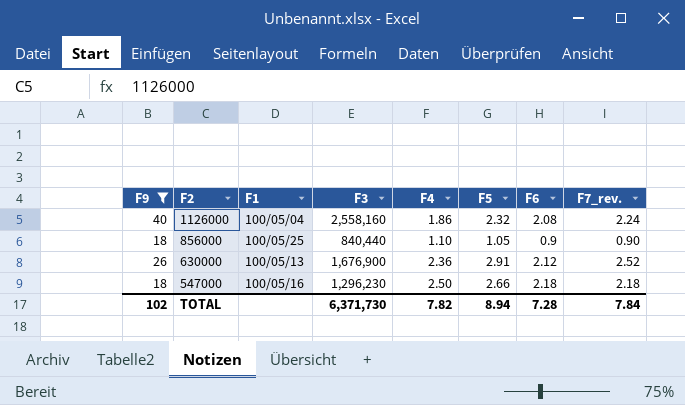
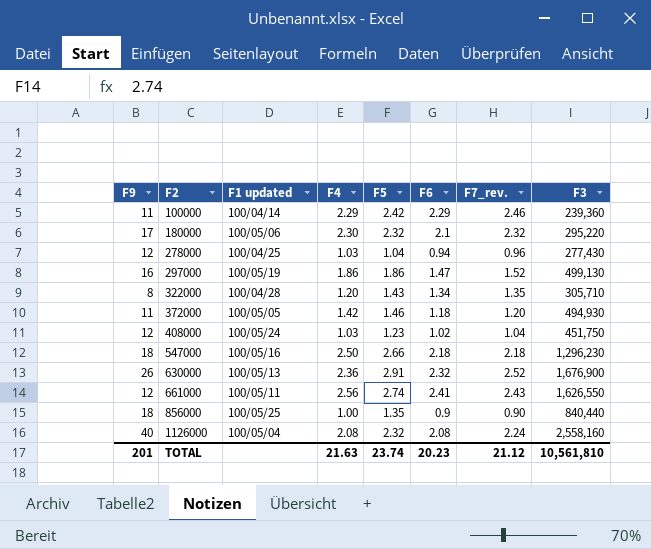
filter: F9 >= 18 -> none
row order: F2 descending -> F2 ascending
column name: F1 -> F1 updated
column F3 | position: 4 -> 8
630000 | F6: 2.12 -> 2.32
856000 | F4: 1.10 -> 1.00
856000 | F5: 1.05 -> 1.35
1126000 | F4: 1.86 -> 2.08
TOTAL | F9: 102 -> 201
TOTAL | F4: 7.82 -> 21.63
TOTAL | F5: 8.94 -> 23.74
TOTAL | F6: 7.28 -> 20.23
TOTAL | F7_rev.: 7.84 -> 21.12
TOTAL | F3: 6,371,730 -> 10,561,810

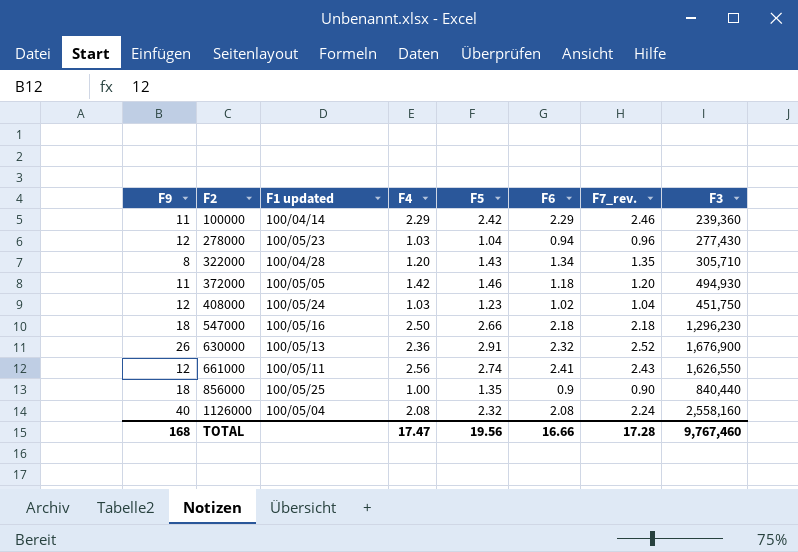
row 180000: 17 | 100/05/06 | 2.30 | 2.32 | 2.1 | 2.32 | 295,220 -> none
row 297000: 16 | 100/05/19 | 1.86 | 1.86 | 1.47 | 1.52 | 499,130 -> none
278000 | F1 updated: 100/04/25 -> 100/05/23
TOTAL | F9: 201 -> 168
TOTAL | F4: 21.63 -> 17.47
TOTAL | F5: 23.74 -> 19.56
TOTAL | F6: 20.23 -> 16.66
TOTAL | F7_rev.: 21.12 -> 17.28
TOTAL | F3: 10,561,810 -> 9,767,460

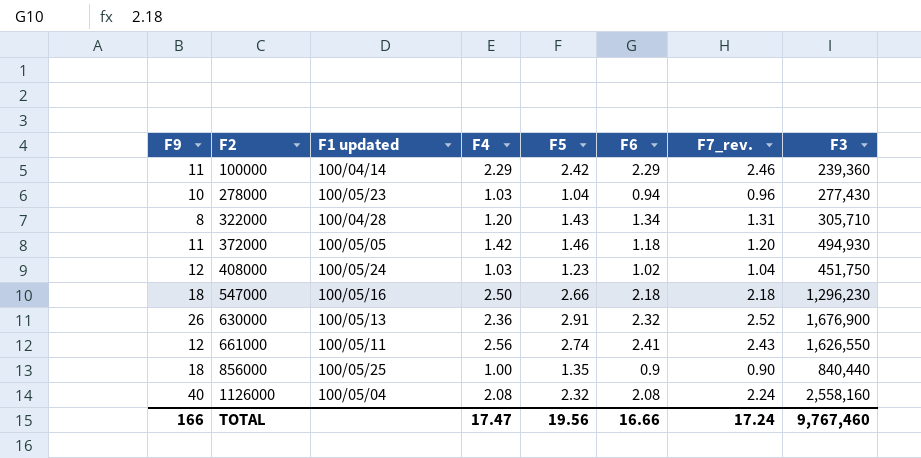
278000 | F9: 12 -> 10
322000 | F7_rev.: 1.35 -> 1.31
TOTAL | F9: 168 -> 166
TOTAL | F7_rev.: 17.28 -> 17.24

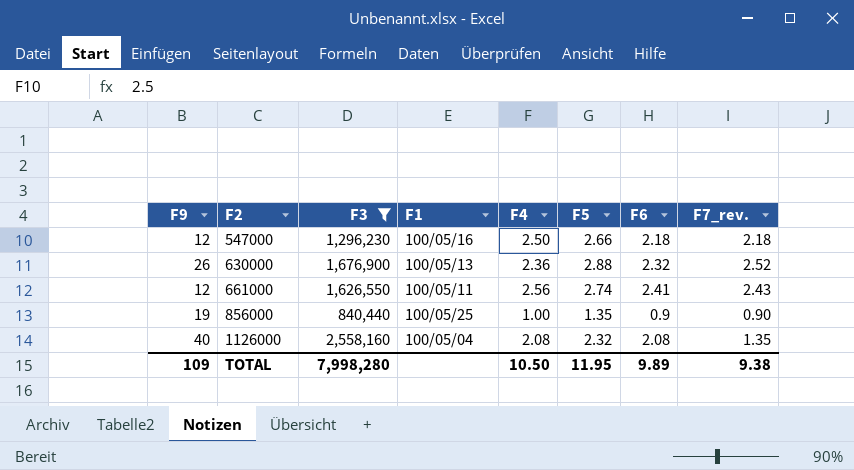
filter: none -> F3 >= 840,440
column F3 | position: 8 -> 3
column name: F1 updated -> F1
547000 | F9: 18 -> 12
630000 | F5: 2.91 -> 2.88
856000 | F9: 18 -> 19
1126000 | F7_rev.: 2.24 -> 1.35
TOTAL | F9: 166 -> 109
TOTAL | F3: 9,767,460 -> 7,998,280
TOTAL | F4: 17.47 -> 10.50
TOTAL | F5: 19.56 -> 11.95
TOTAL | F6: 16.66 -> 9.89
TOTAL | F7_rev.: 17.24 -> 9.38

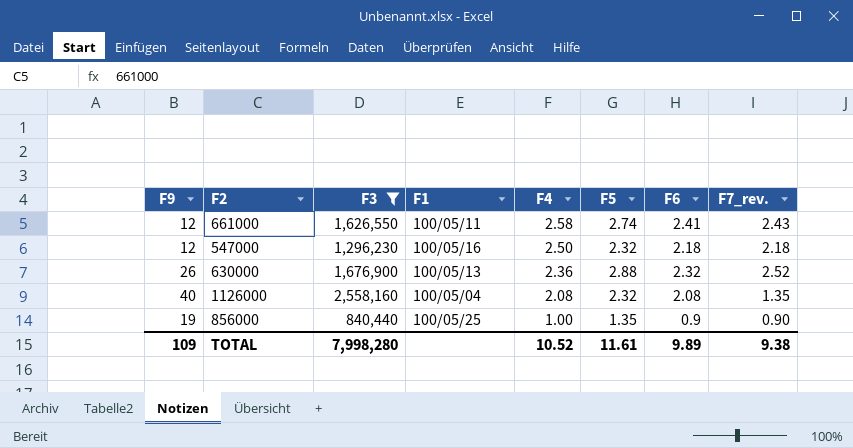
row order: F2 ascending -> F4 descending
661000 | F4: 2.56 -> 2.58
547000 | F5: 2.66 -> 2.32
TOTAL | F4: 10.50 -> 10.52
TOTAL | F5: 11.95 -> 11.61

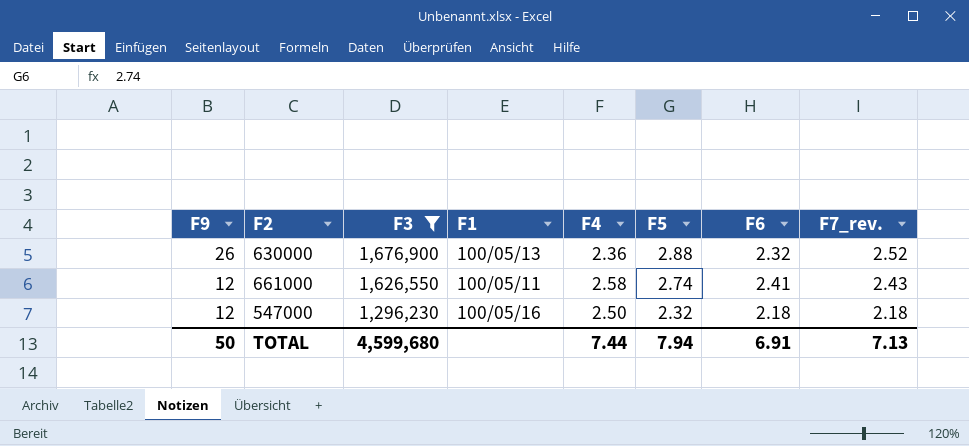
row order: F4 descending -> F9 descending
row 1126000: 40 | 2,558,160 | 100/05/04 | 2.08 | 2.32 | 2.08 | 1.35 -> none
row 856000: 19 | 840,440 | 100/05/25 | 1.00 | 1.35 | 0.9 | 0.90 -> none
TOTAL | F9: 109 -> 50
TOTAL | F3: 7,998,280 -> 4,599,680
TOTAL | F4: 10.52 -> 7.44
TOTAL | F5: 11.61 -> 7.94
TOTAL | F6: 9.89 -> 6.91
TOTAL | F7_rev.: 9.38 -> 7.13

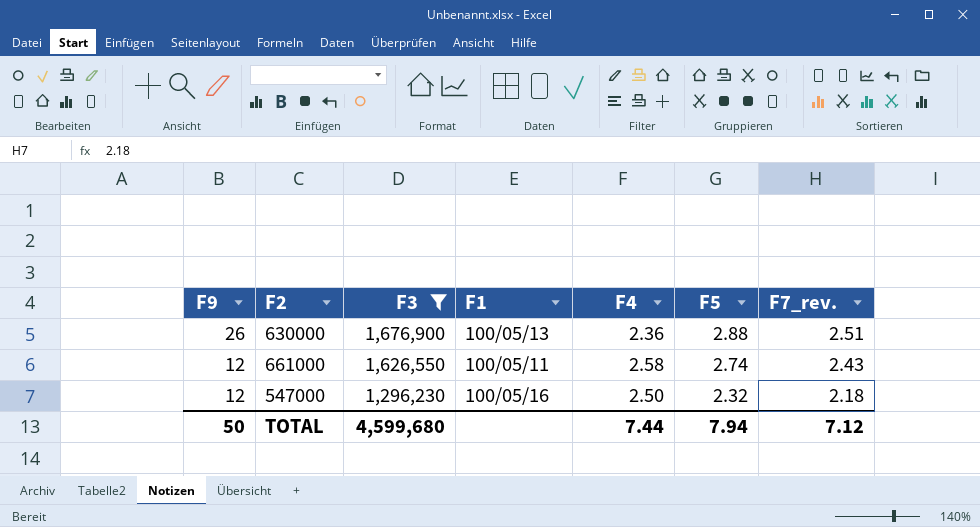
column F6 | position: 7 -> none
630000 | F7_rev.: 2.52 -> 2.51
TOTAL | F7_rev.: 7.13 -> 7.12

